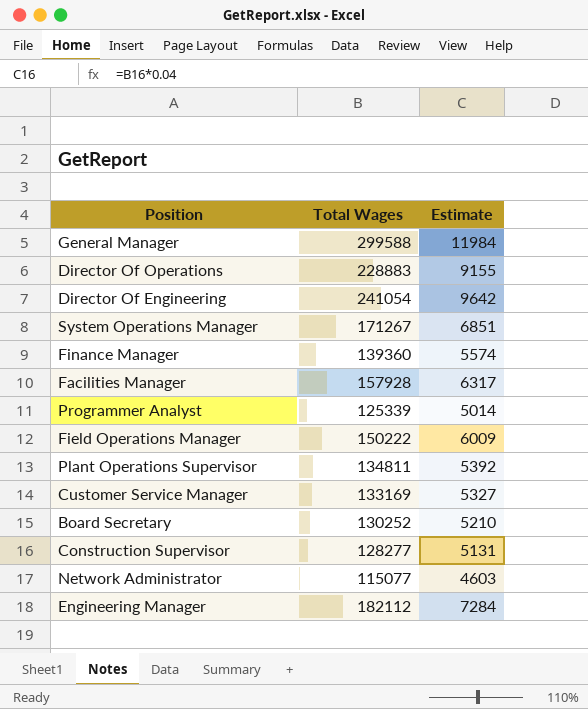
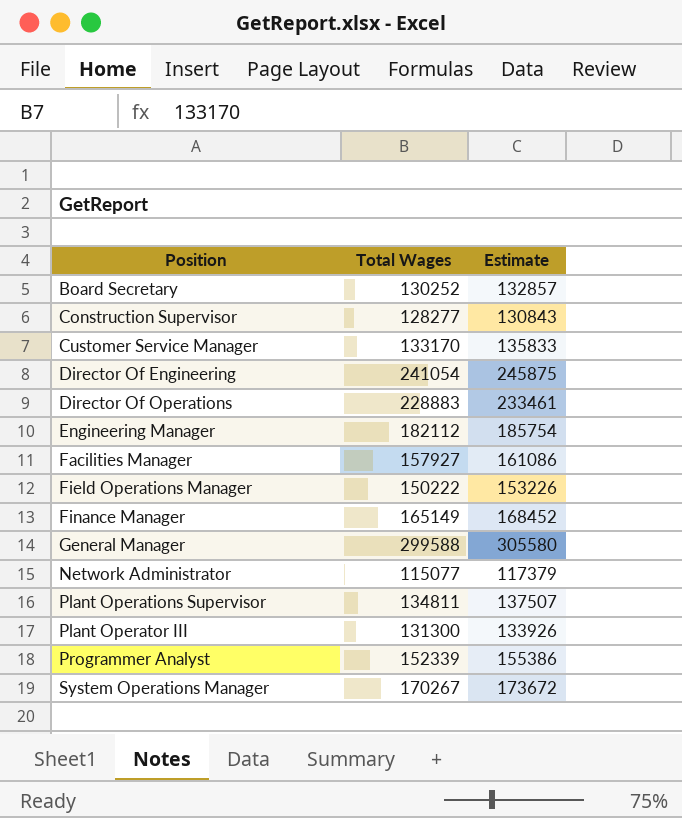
row order: none -> Position ascending
column Estimate | formula: [Total Wages] * 0.04 -> [Total Wages] * 1.02
Customer Service Manager | Total Wages: 133169 -> 133170
Facilities Manager | Total Wages: 157928 -> 157927
Finance Manager | Total Wages: 139360 -> 165149
row Plant Operator III: none -> 131300 | 133926
Programmer Analyst | Total Wages: 125339 -> 152339
System Operations Manager | Total Wages: 171267 -> 170267

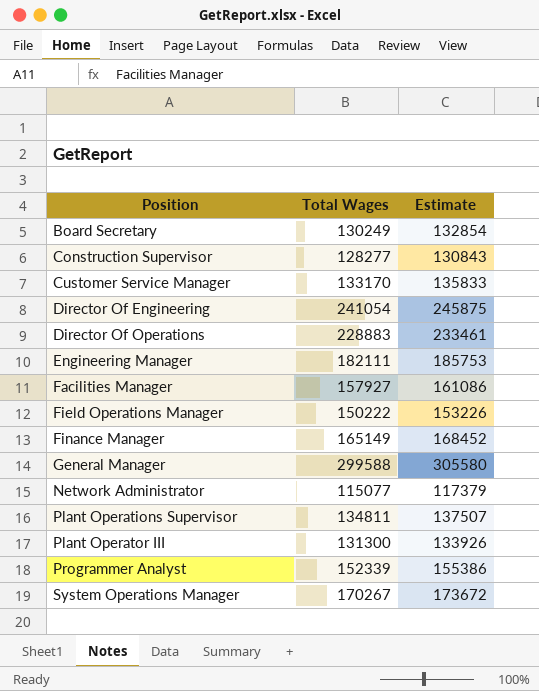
Board Secretary | Total Wages: 130252 -> 130249
Board Secretary | Estimate: 132857 -> 132854
Engineering Manager | Total Wages: 182112 -> 182111
Engineering Manager | Estimate: 185754 -> 185753

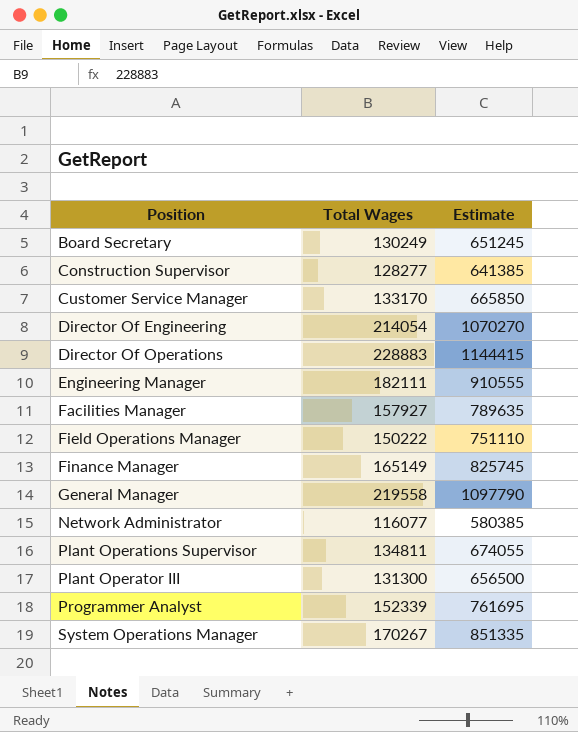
column Estimate | formula: [Total Wages] * 1.02 -> [Total Wages] * 5
Director Of Engineering | Total Wages: 241054 -> 214054
General Manager | Total Wages: 299588 -> 219558
Network Administrator | Total Wages: 115077 -> 116077

